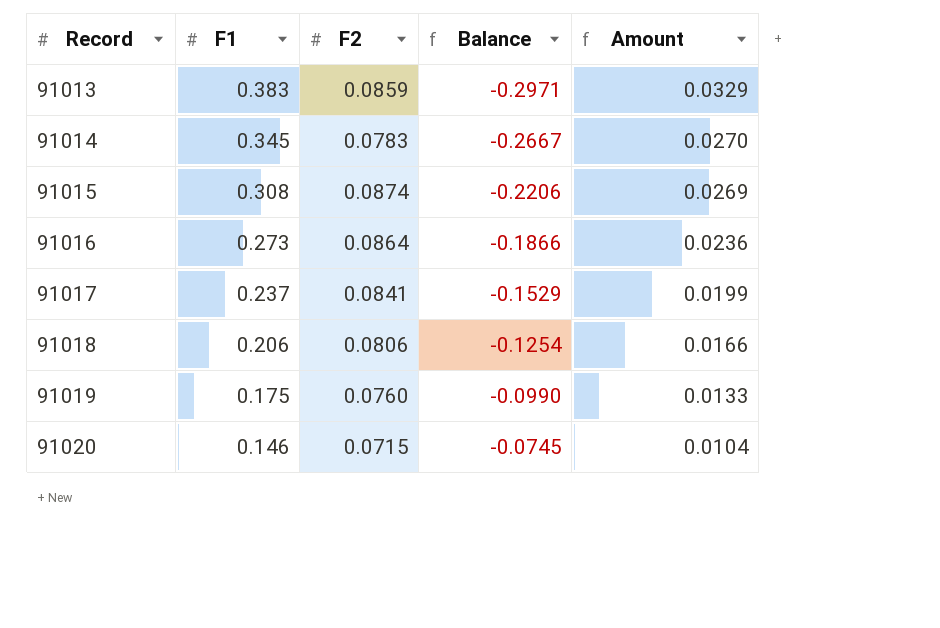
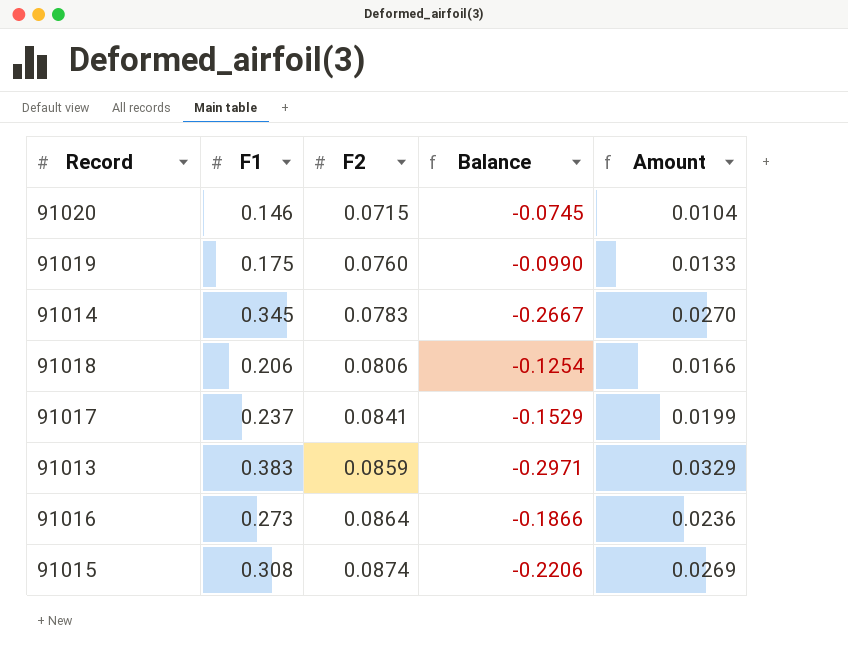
row order: Record ascending -> F2 ascending

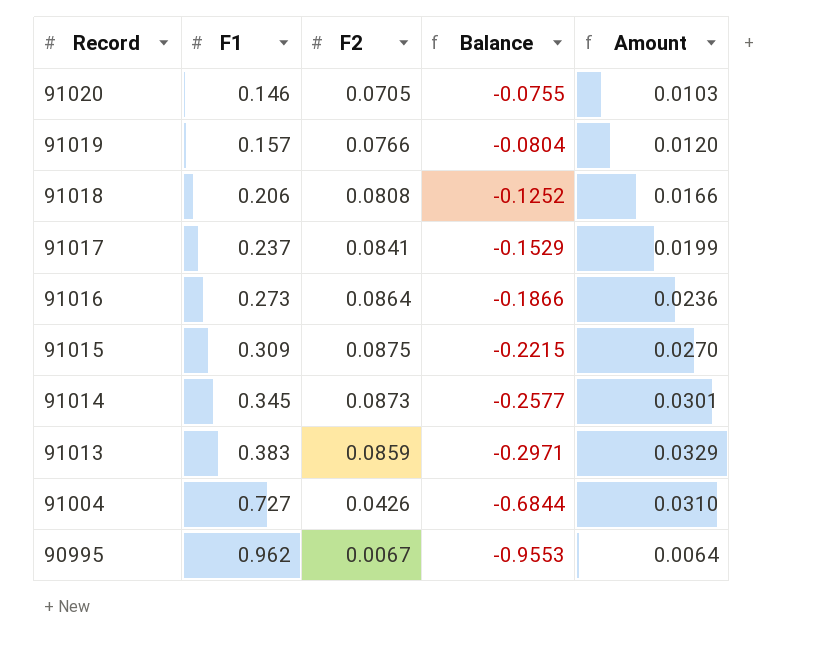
row order: F2 ascending -> Record descending
91020 | F2: 0.0715 -> 0.0705
91020 | Balance: -0.0745 -> -0.0755
91020 | Amount: 0.0104 -> 0.0103
91019 | F1: 0.175 -> 0.157
91019 | F2: 0.0760 -> 0.0766
91019 | Balance: -0.0990 -> -0.0804
91019 | Amount: 0.0133 -> 0.0120
91018 | F2: 0.0806 -> 0.0808
91018 | Balance: -0.1254 -> -0.1252
91015 | F1: 0.308 -> 0.309
91015 | F2: 0.0874 -> 0.0875
91015 | Balance: -0.2206 -> -0.2215
91015 | Amount: 0.0269 -> 0.0270
91014 | F2: 0.0783 -> 0.0873
91014 | Balance: -0.2667 -> -0.2577
91014 | Amount: 0.0270 -> 0.0301
row 91004: none -> 0.727 | 0.0426 | -0.6844 | 0.0310
row 90995: none -> 0.962 | 0.0067 | -0.9553 | 0.0064

